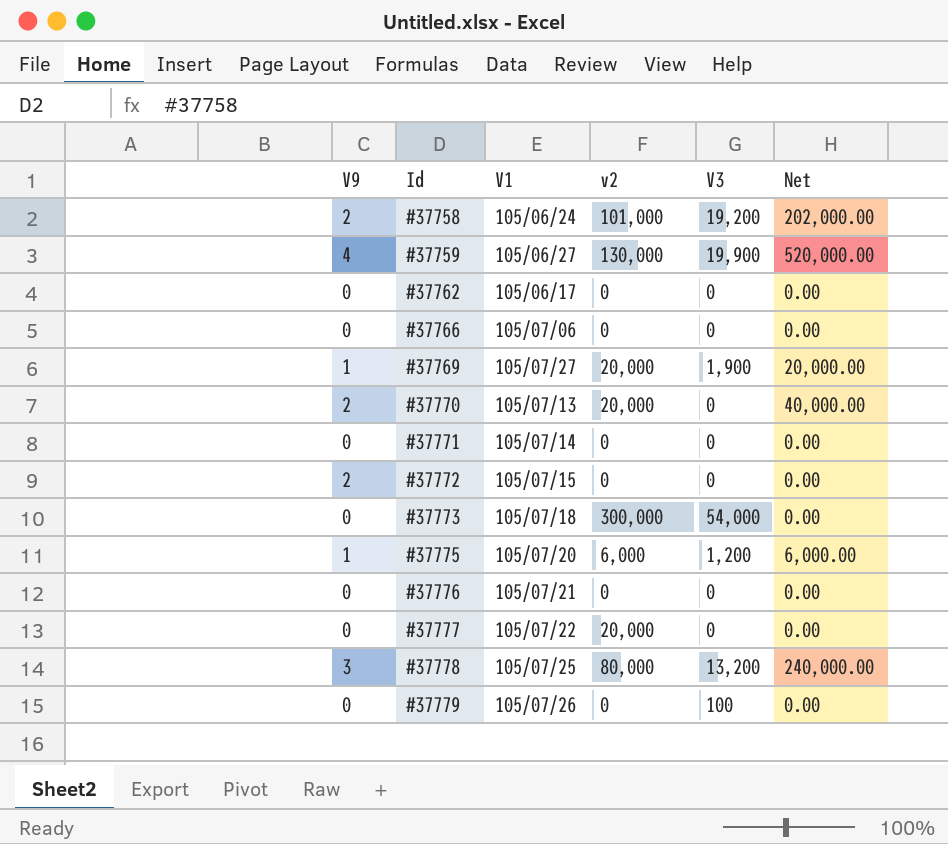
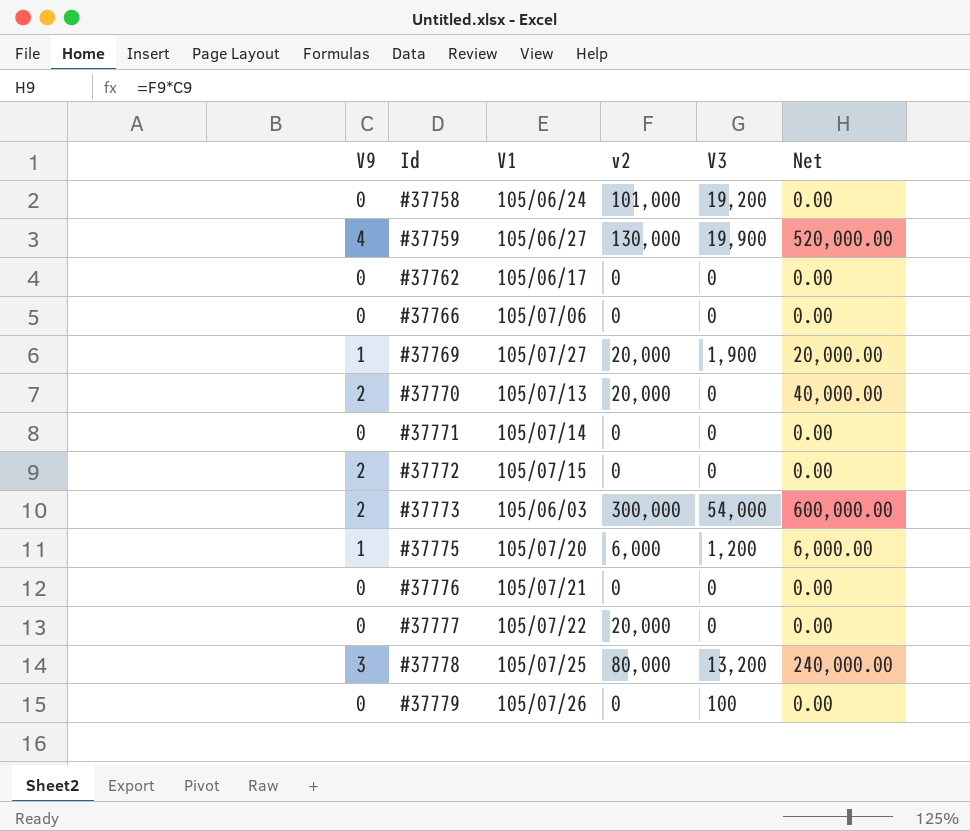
#37758 | V9: 2 -> 0
#37758 | Net: 202,000.00 -> 0.00
#37773 | V9: 0 -> 2
#37773 | V1: 105/07/18 -> 105/06/03
#37773 | Net: 0.00 -> 600,000.00

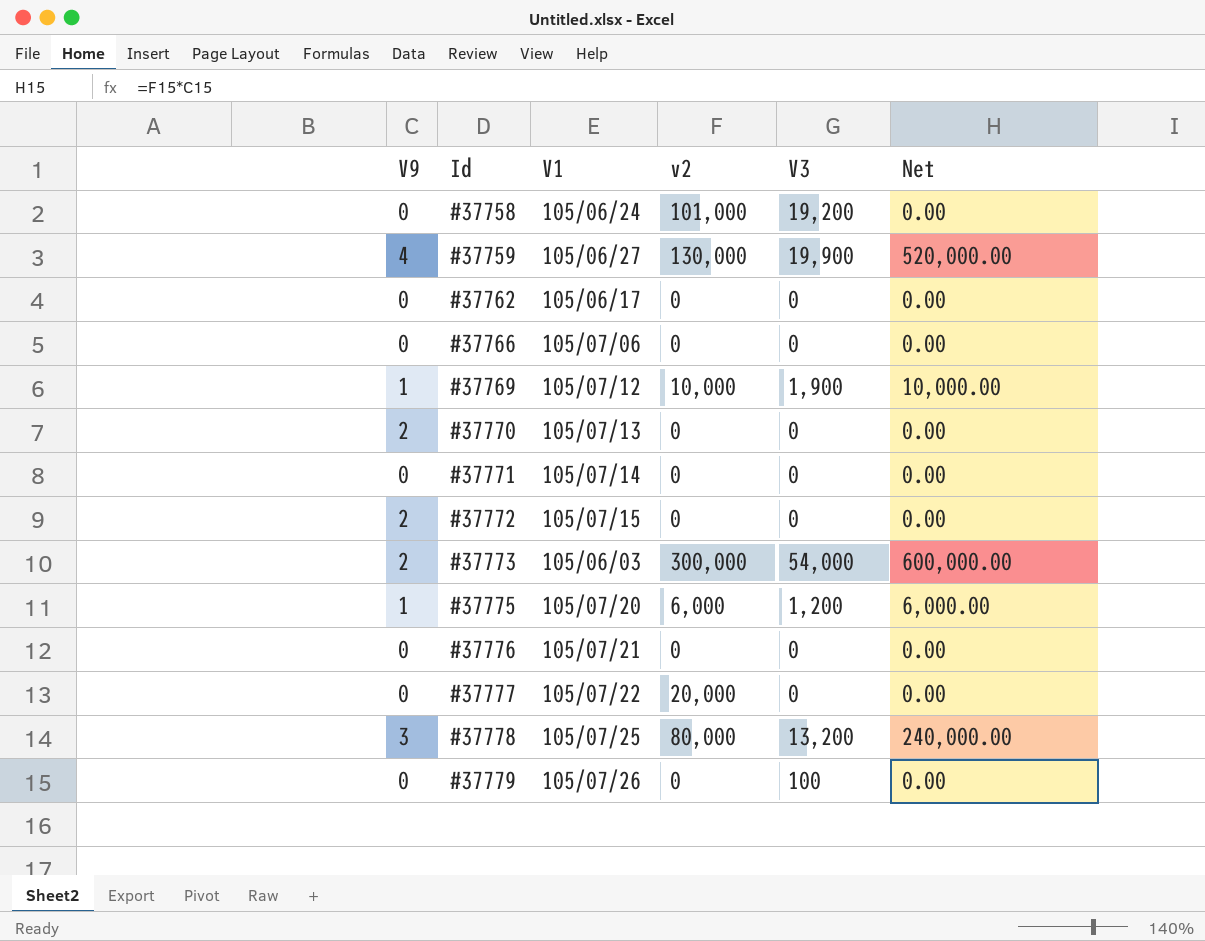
#37769 | V1: 105/07/27 -> 105/07/12
#37769 | v2: 20,000 -> 10,000
#37769 | Net: 20,000.00 -> 10,000.00
#37770 | v2: 20,000 -> 0
#37770 | Net: 40,000.00 -> 0.00

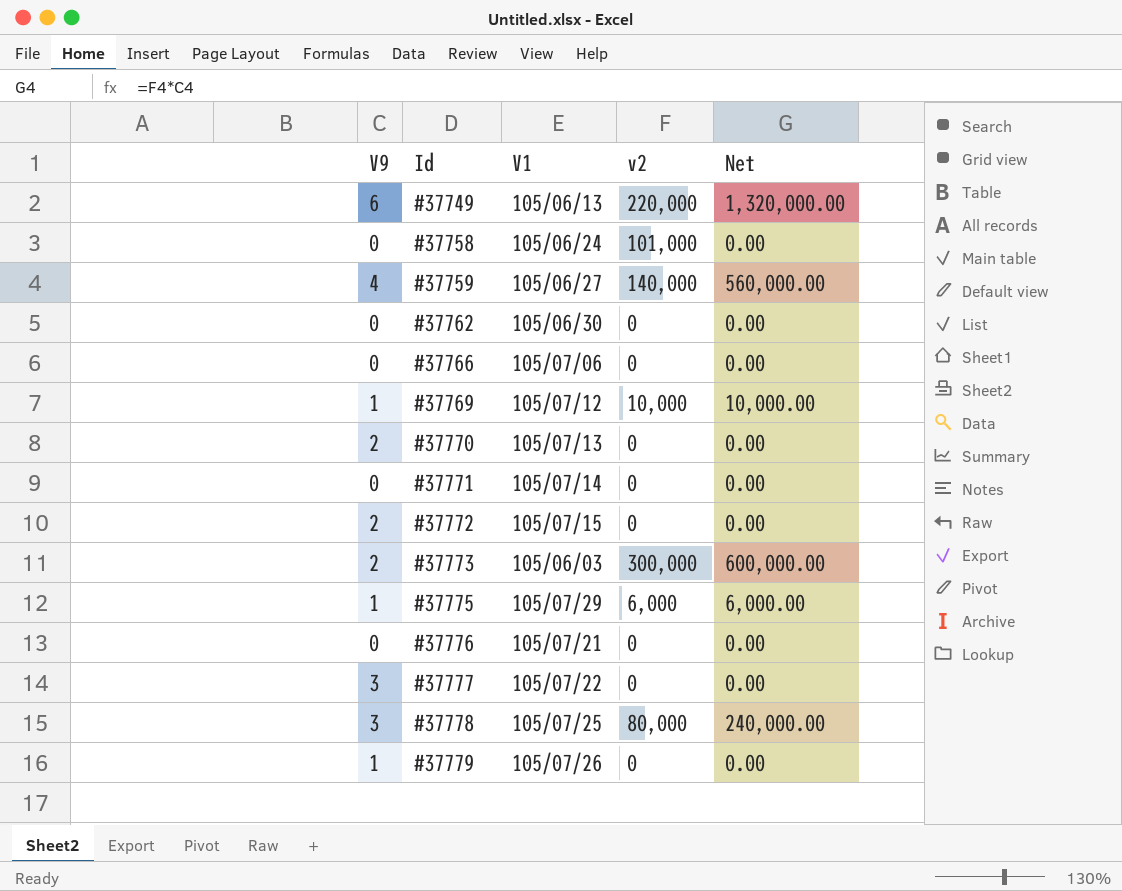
column V3 | position: 5 -> none
row #37749: none -> 6 | 105/06/13 | 220,000 | 1,320,000.00
#37759 | v2: 130,000 -> 140,000
#37759 | Net: 520,000.00 -> 560,000.00
#37762 | V1: 105/06/17 -> 105/06/30
#37775 | V1: 105/07/20 -> 105/07/29
#37777 | V9: 0 -> 3
#37777 | v2: 20,000 -> 0
#37779 | V9: 0 -> 1

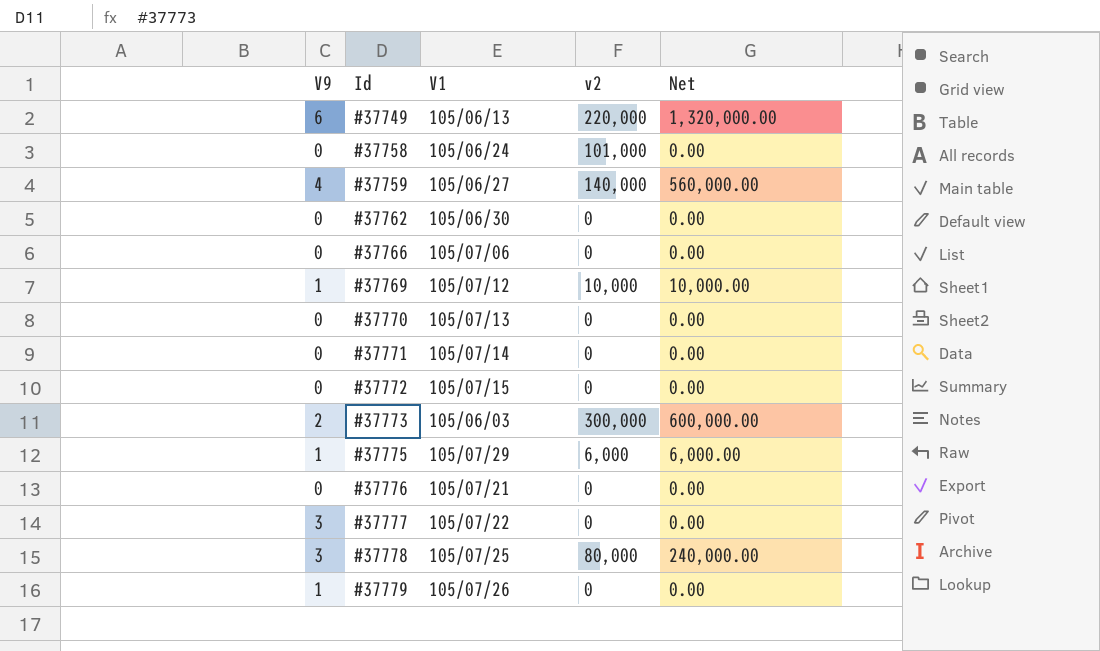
#37770 | V9: 2 -> 0
#37772 | V9: 2 -> 0

